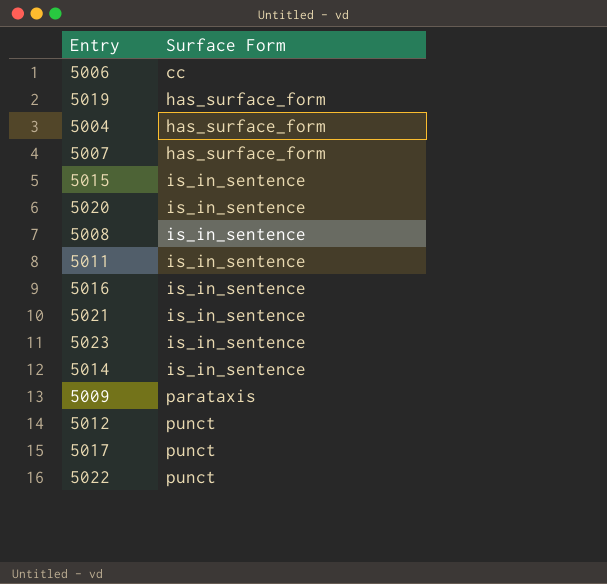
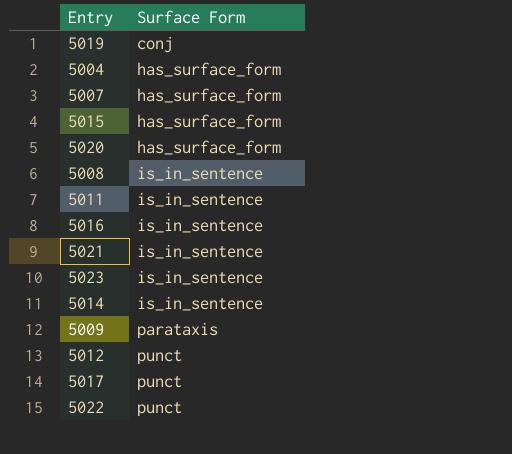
row 5006: cc -> none
5019 | Surface Form: has_surface_form -> conj
5015 | Surface Form: is_in_sentence -> has_surface_form
5020 | Surface Form: is_in_sentence -> has_surface_form

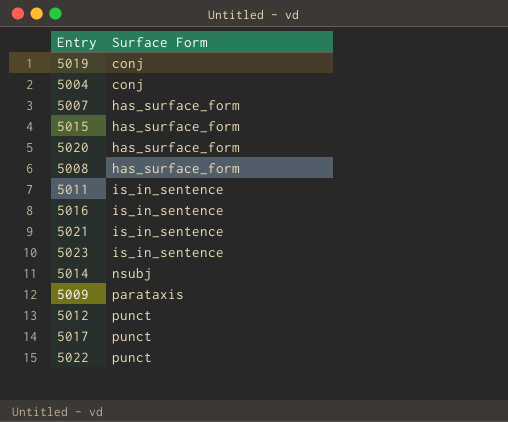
5004 | Surface Form: has_surface_form -> conj
5008 | Surface Form: is_in_sentence -> has_surface_form
5014 | Surface Form: is_in_sentence -> nsubj

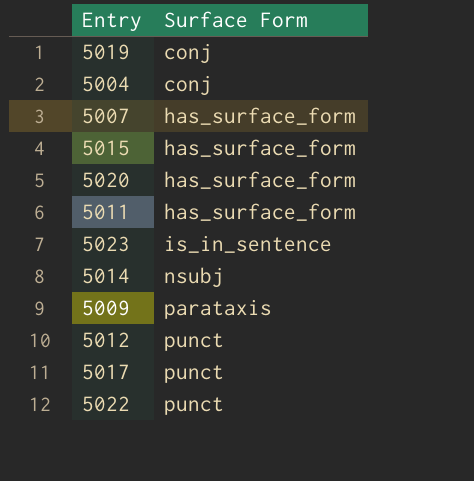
row 5008: has_surface_form -> none
row 5016: is_in_sentence -> none
row 5021: is_in_sentence -> none
5011 | Surface Form: is_in_sentence -> has_surface_form

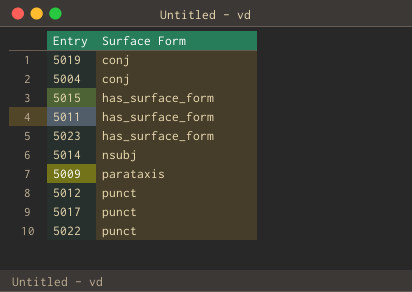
row 5007: has_surface_form -> none
row 5020: has_surface_form -> none
5023 | Surface Form: is_in_sentence -> has_surface_form

